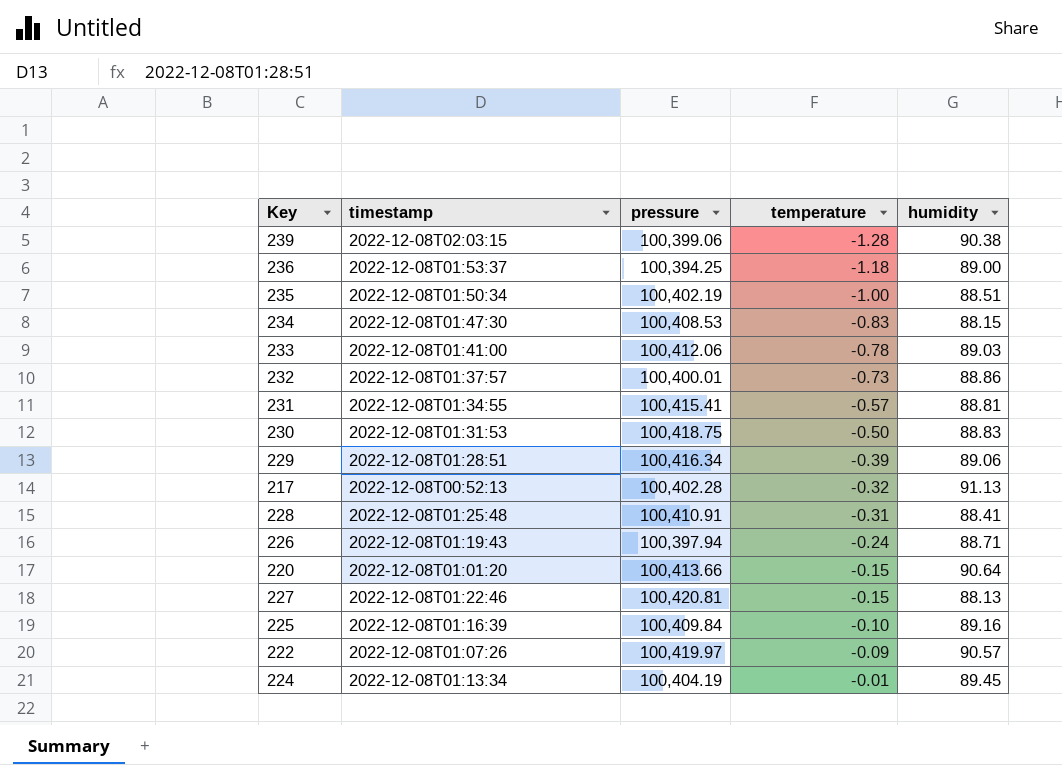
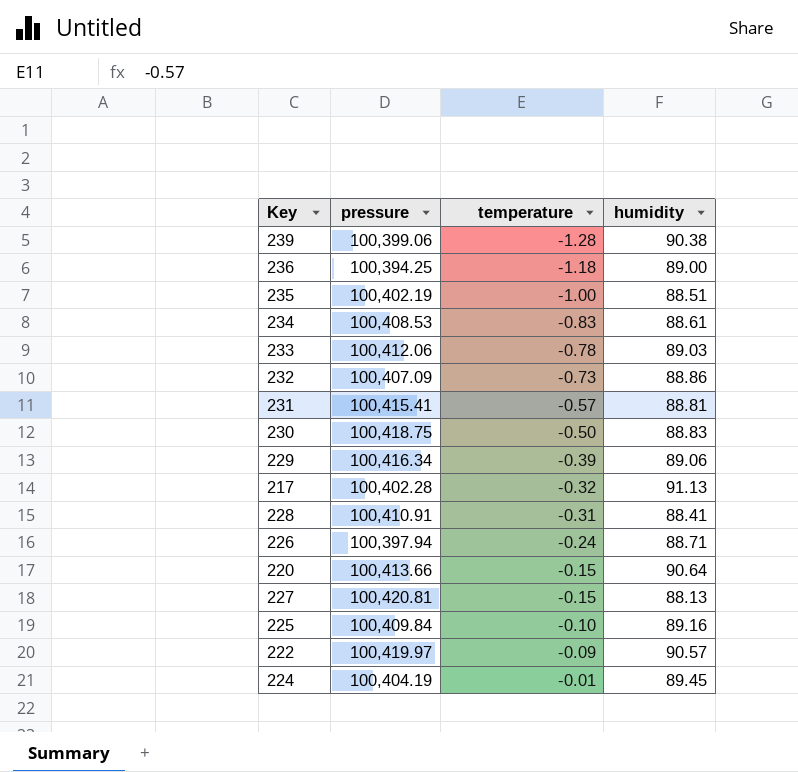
column timestamp | position: 2 -> none
234 | humidity: 88.15 -> 88.61
232 | pressure: 100,400.01 -> 100,407.09

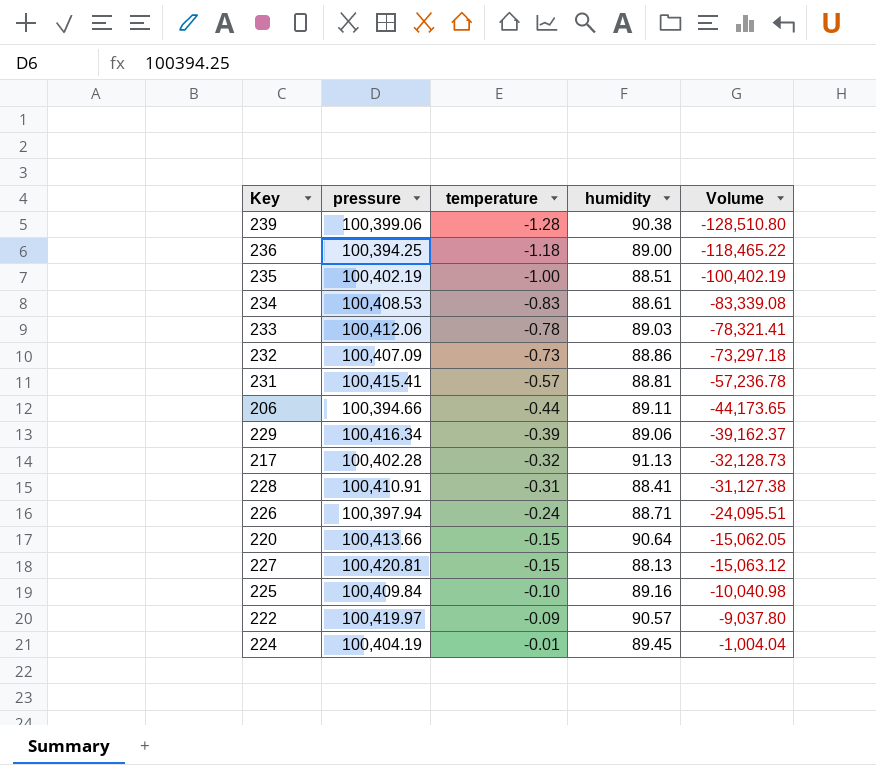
column Volume | formula: none -> [pressure] * [temperature]
row 230: 100,418.75 | -0.50 | 88.83 -> none
row 206: none -> 100,394.66 | -0.44 | 89.11 | -44,173.65

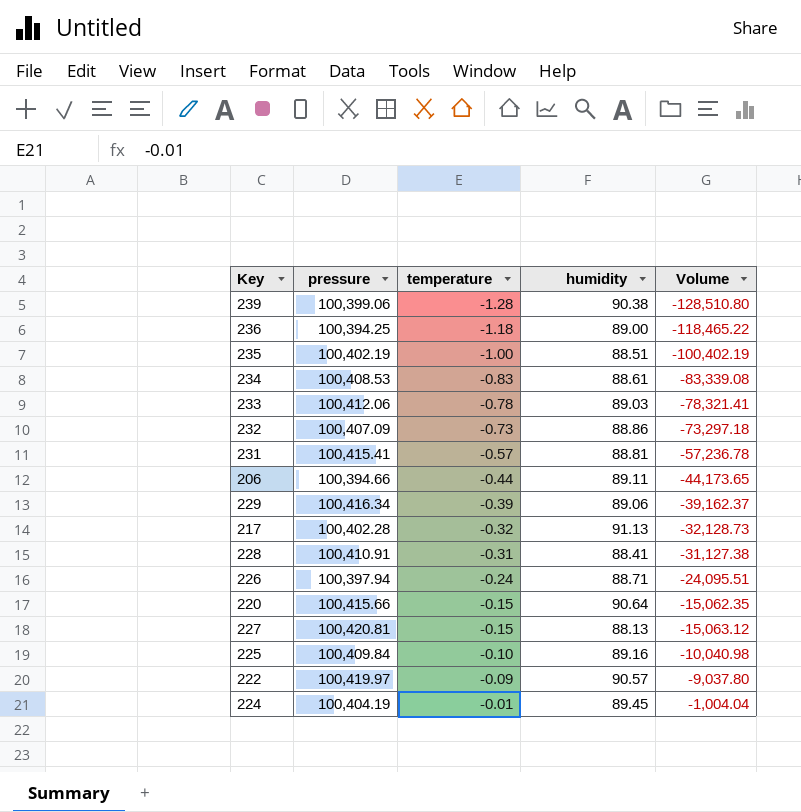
220 | pressure: 100,413.66 -> 100,415.66
220 | Volume: -15,062.05 -> -15,062.35

